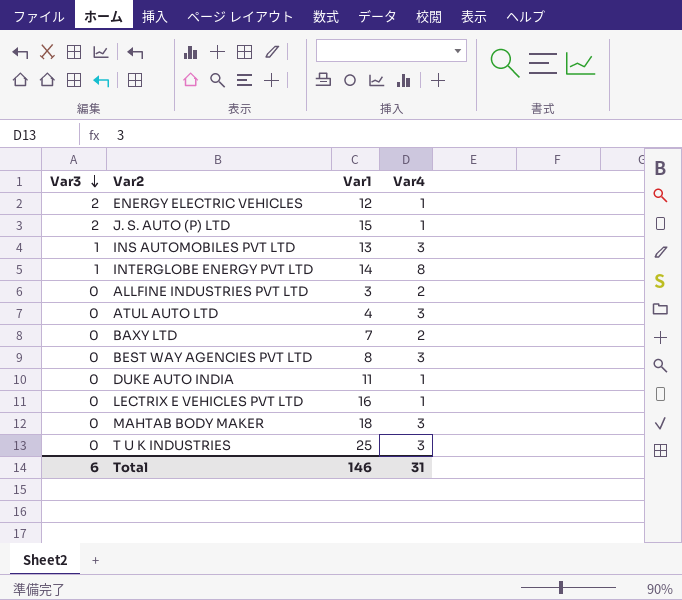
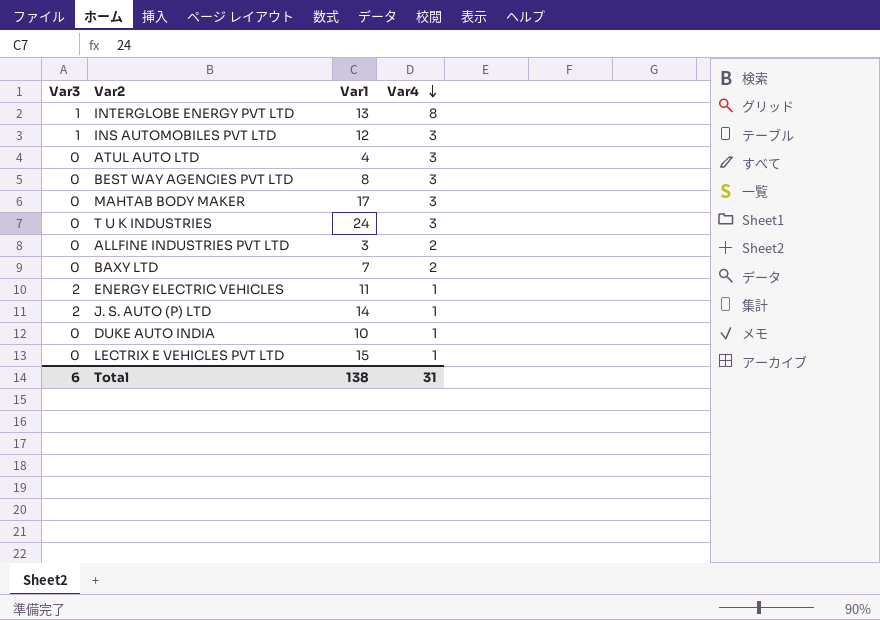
row order: Var3 descending -> Var4 descending
INTERGLOBE ENERGY PVT LTD | Var1: 14 -> 13
INS AUTOMOBILES PVT LTD | Var1: 13 -> 12
MAHTAB BODY MAKER | Var1: 18 -> 17
T U K INDUSTRIES | Var1: 25 -> 24
ENERGY ELECTRIC VEHICLES | Var1: 12 -> 11
J. S. AUTO (P) LTD | Var1: 15 -> 14
DUKE AUTO INDIA | Var1: 11 -> 10
LECTRIX E VEHICLES PVT LTD | Var1: 16 -> 15
Total | Var1: 146 -> 138

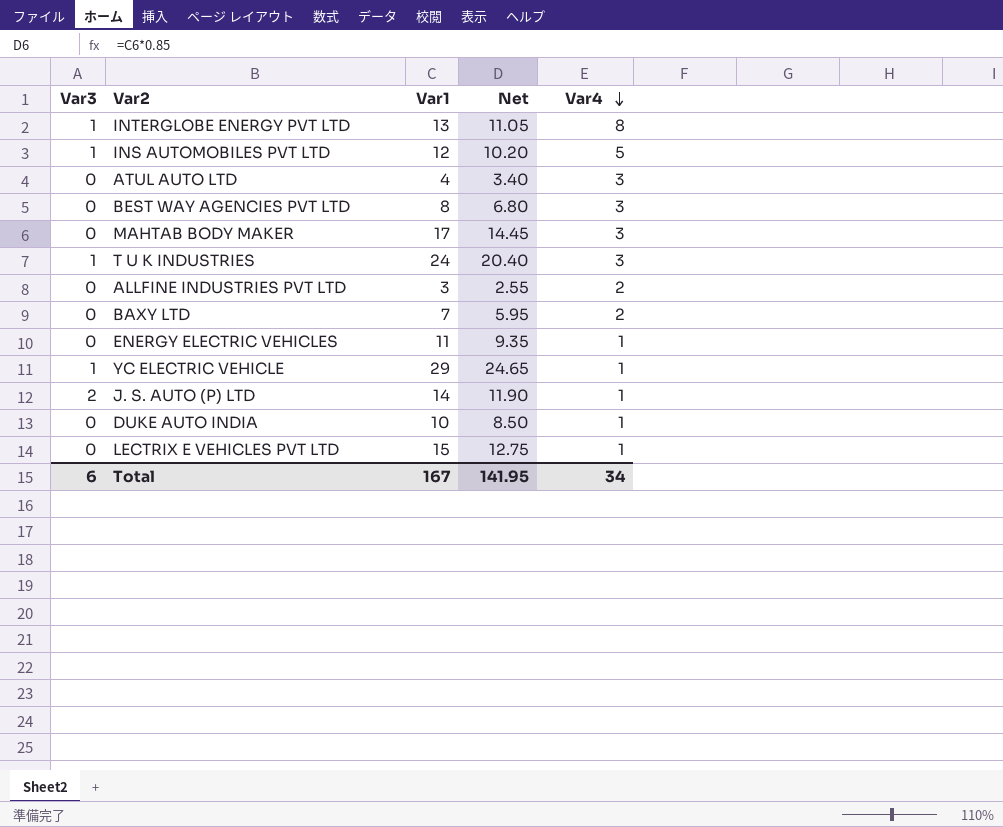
column Net | formula: none -> [Var1] * 0.85
INS AUTOMOBILES PVT LTD | Var4: 3 -> 5
T U K INDUSTRIES | Var3: 0 -> 1
ENERGY ELECTRIC VEHICLES | Var3: 2 -> 0
row YC ELECTRIC VEHICLE: none -> 1 | 29 | 24.65 | 1
Total | Var1: 138 -> 167
Total | Var4: 31 -> 34

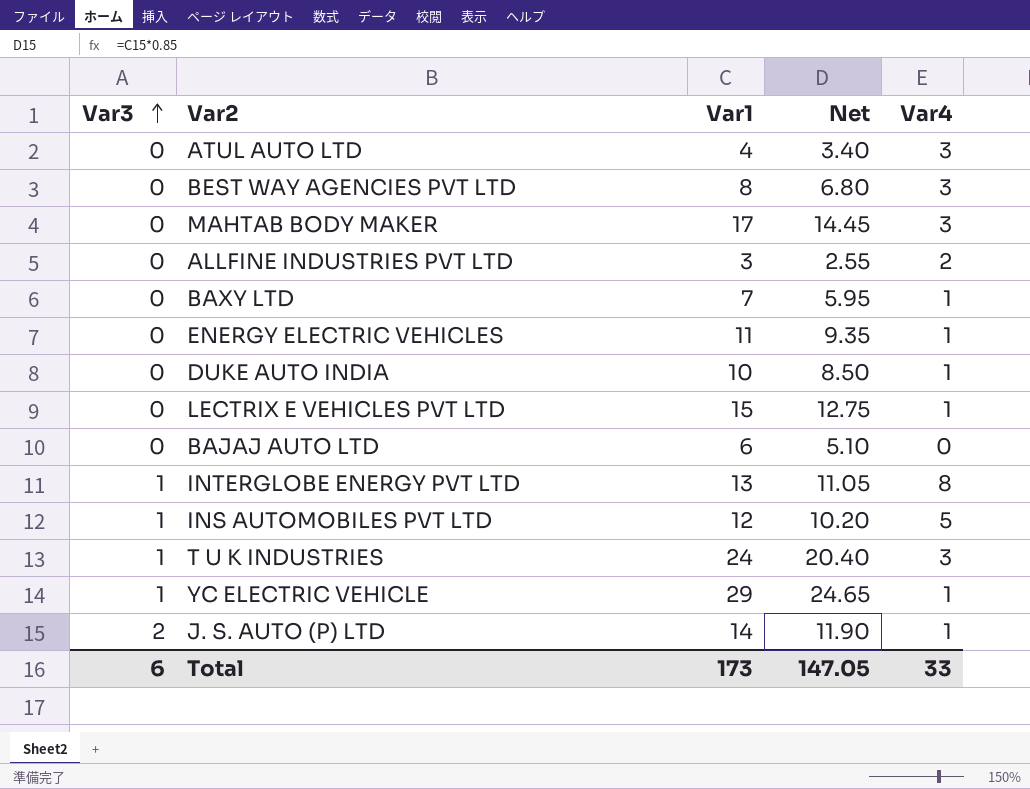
row order: Var4 descending -> Var3 ascending
BAXY LTD | Var4: 2 -> 1
row BAJAJ AUTO LTD: none -> 0 | 6 | 5.10 | 0
Total | Var1: 167 -> 173
Total | Net: 141.95 -> 147.05
Total | Var4: 34 -> 33

